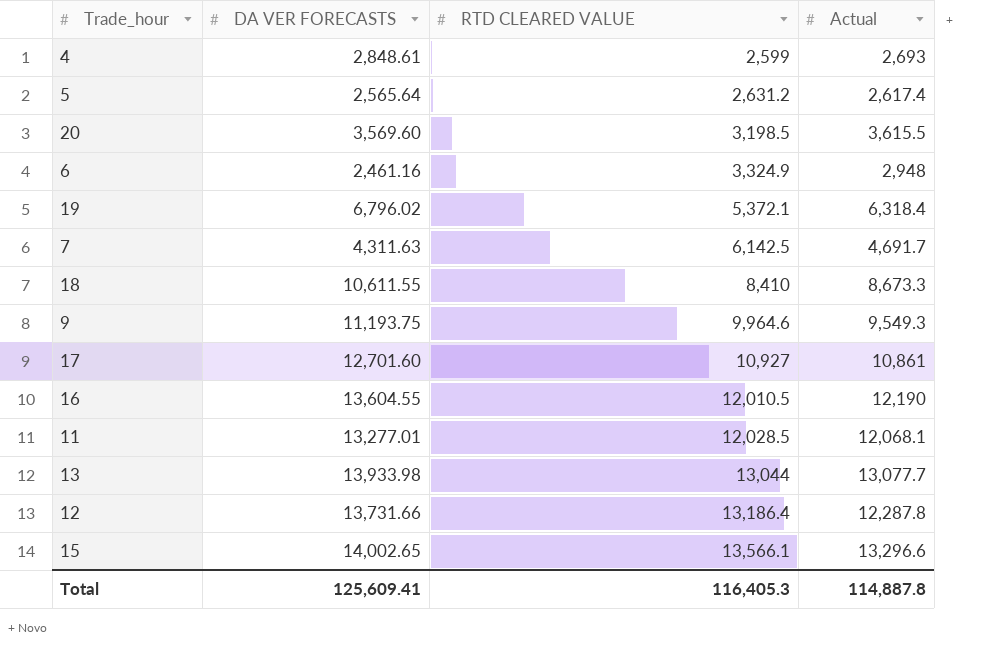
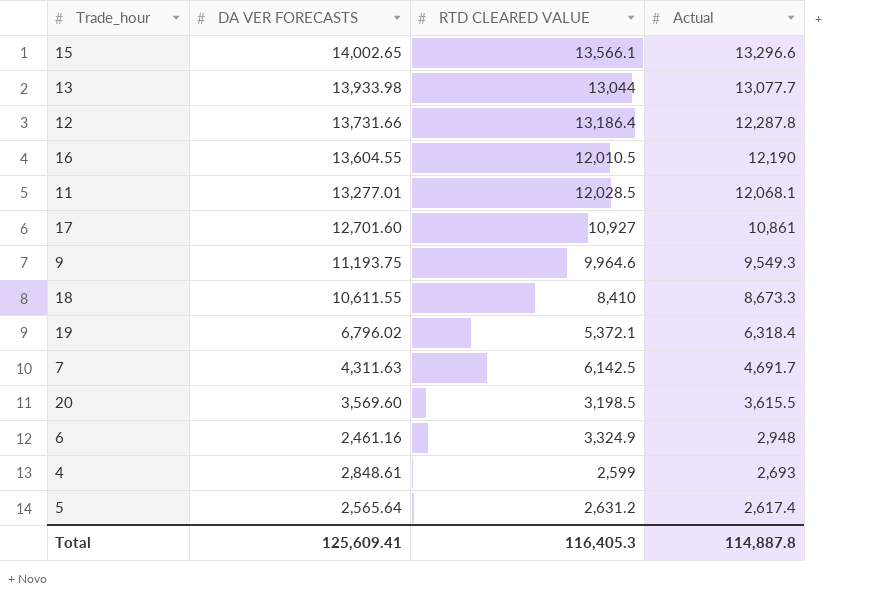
row order: RTD CLEARED VALUE ascending -> Actual descending

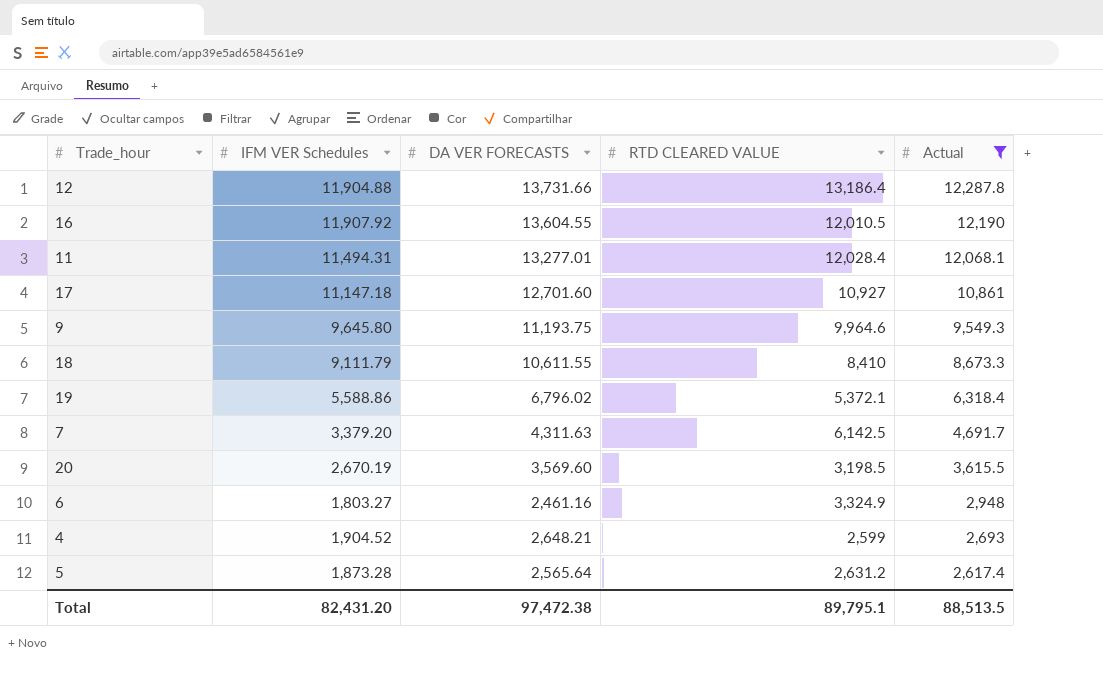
filter: none -> Actual <= 12,287.8
column IFM VER Schedules | position: none -> 2
11 | RTD CLEARED VALUE: 12,028.5 -> 12,028.4
4 | DA VER FORECASTS: 2,848.61 -> 2,648.21
Total | DA VER FORECASTS: 125,609.41 -> 97,472.38
Total | RTD CLEARED VALUE: 116,405.3 -> 89,795.1
Total | Actual: 114,887.8 -> 88,513.5

